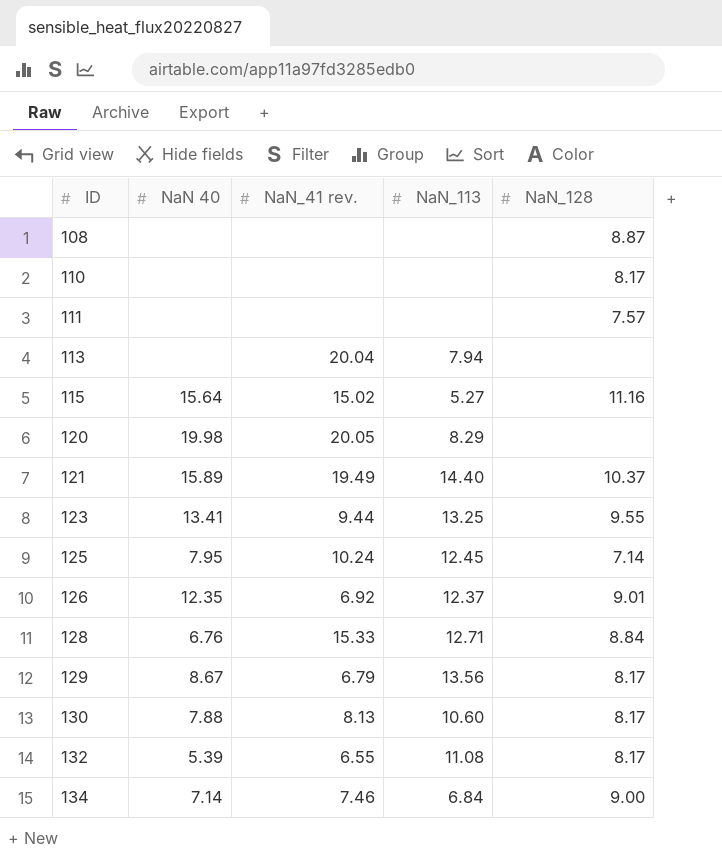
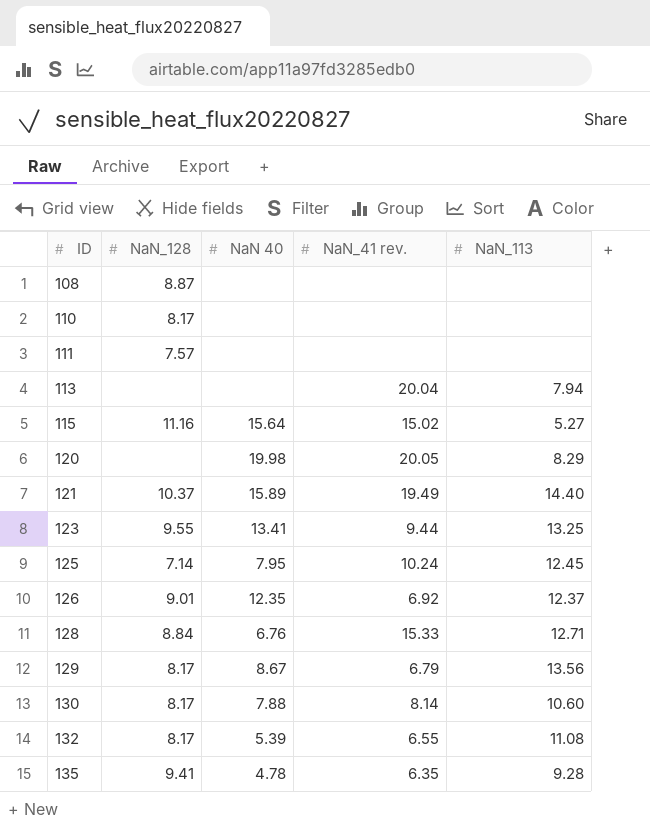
column NaN_128 | position: 5 -> 2
row 134: 7.14 | 7.46 | 6.84 | 9.00 -> none
130 | NaN_41 rev.: 8.13 -> 8.14
row 135: none -> 9.41 | 4.78 | 6.35 | 9.28

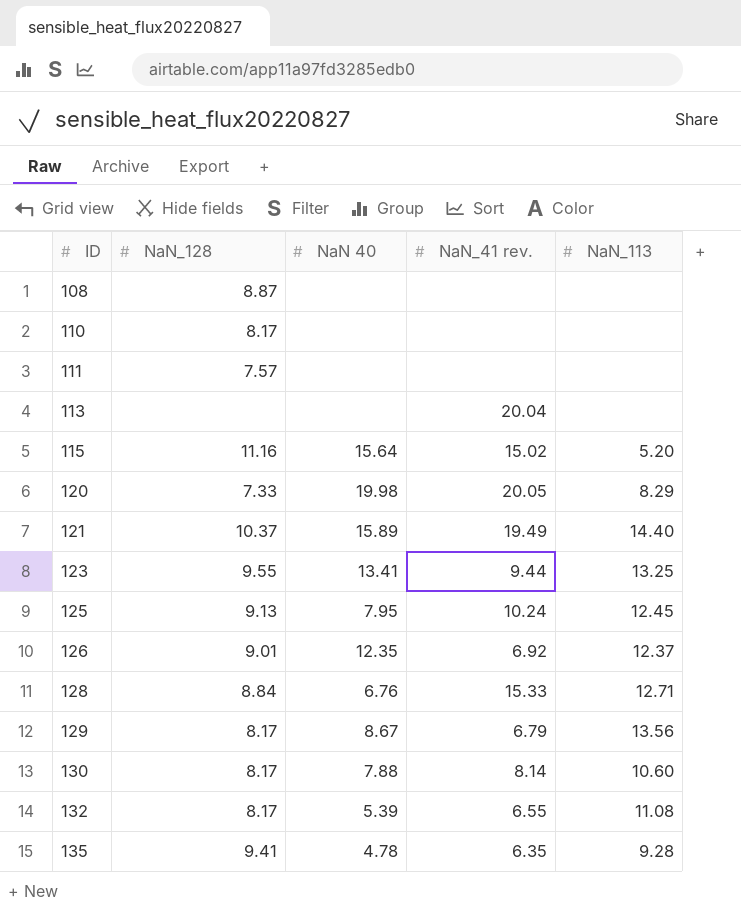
113 | NaN_113: 7.94 -> none
115 | NaN_113: 5.27 -> 5.20
120 | NaN_128: none -> 7.33
125 | NaN_128: 7.14 -> 9.13

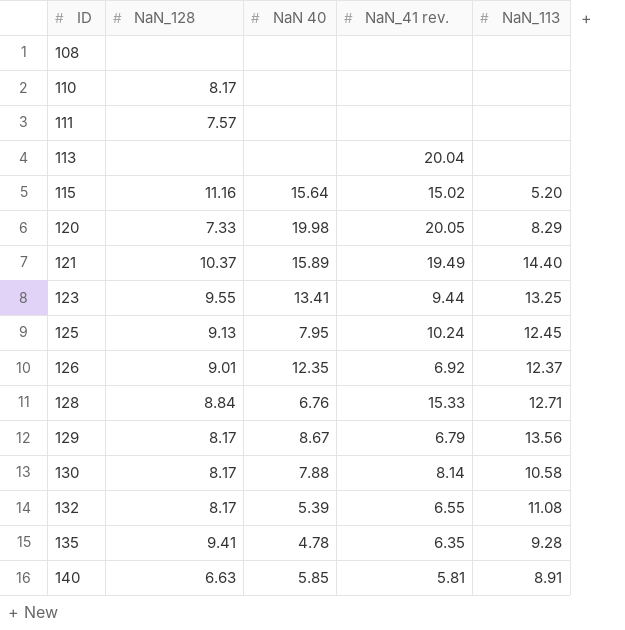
108 | NaN_128: 8.87 -> none
130 | NaN_113: 10.60 -> 10.58
row 140: none -> 6.63 | 5.85 | 5.81 | 8.91

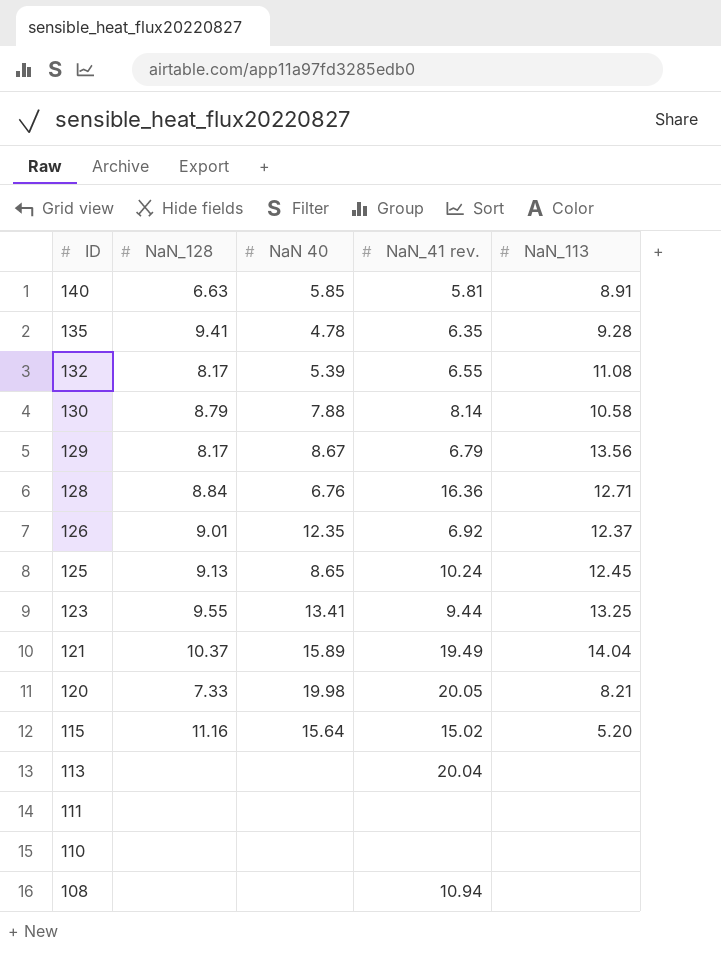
row order: ID ascending -> ID descending
130 | NaN_128: 8.17 -> 8.79
128 | NaN_41 rev.: 15.33 -> 16.36
125 | NaN 40: 7.95 -> 8.65
121 | NaN_113: 14.40 -> 14.04
120 | NaN_113: 8.29 -> 8.21
111 | NaN_128: 7.57 -> none
110 | NaN_128: 8.17 -> none
108 | NaN_41 rev.: none -> 10.94

